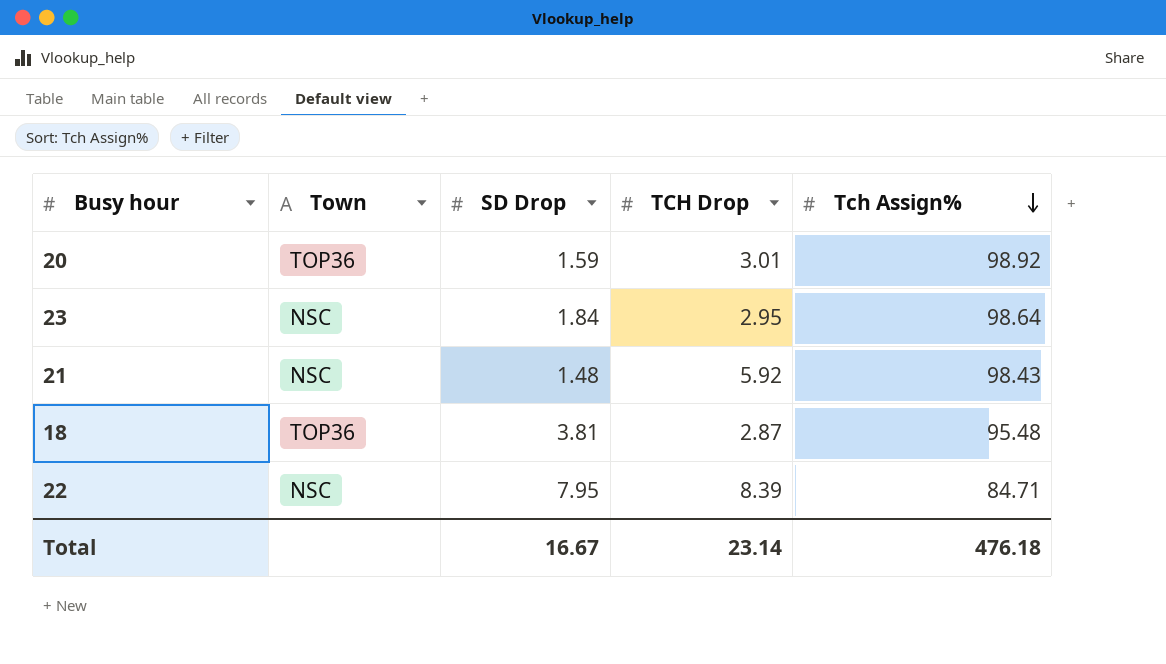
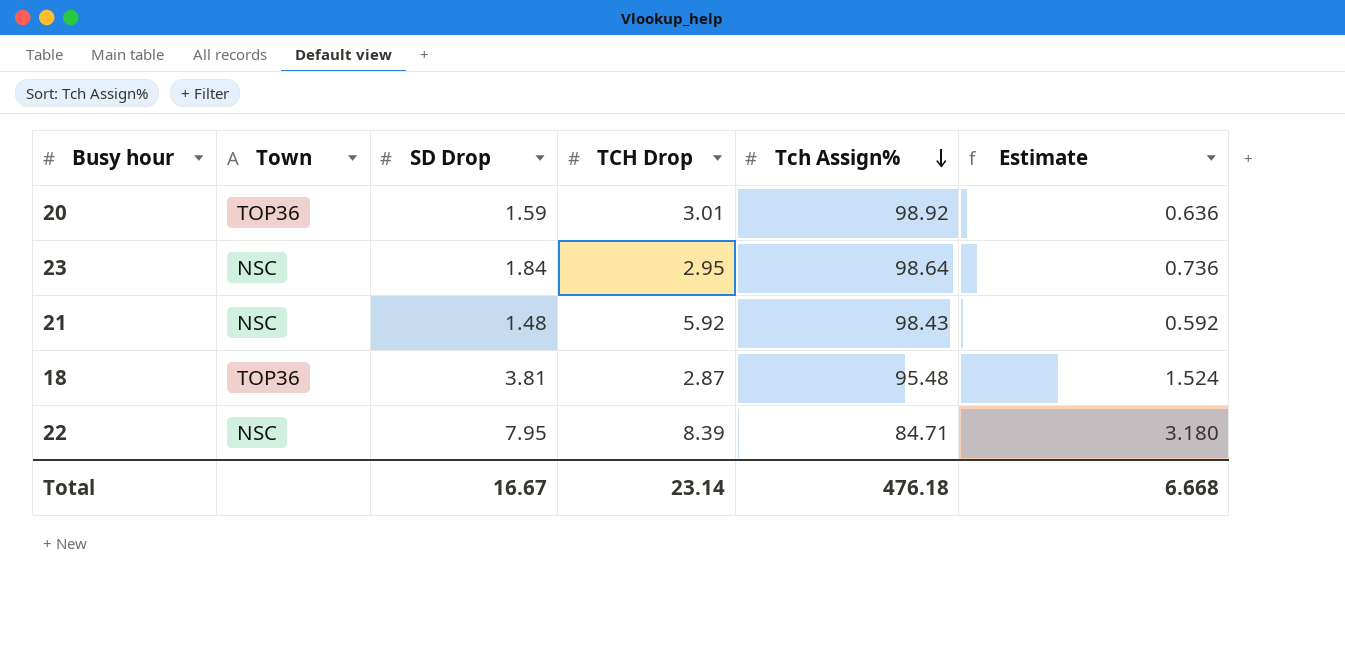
column Estimate | formula: none -> [SD Drop] * 0.4

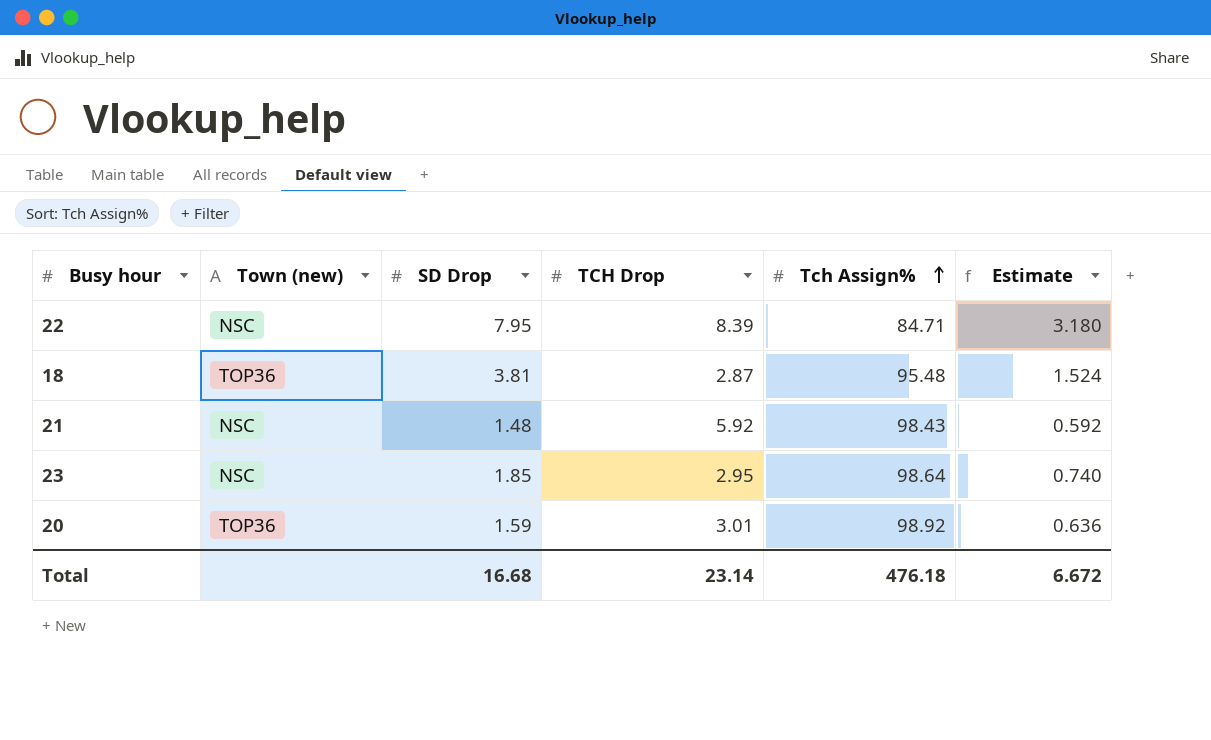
row order: Tch Assign% descending -> Tch Assign% ascending
column name: Town -> Town (new)
23 | SD Drop: 1.84 -> 1.85
23 | Estimate: 0.736 -> 0.740
Total | SD Drop: 16.67 -> 16.68
Total | Estimate: 6.668 -> 6.672

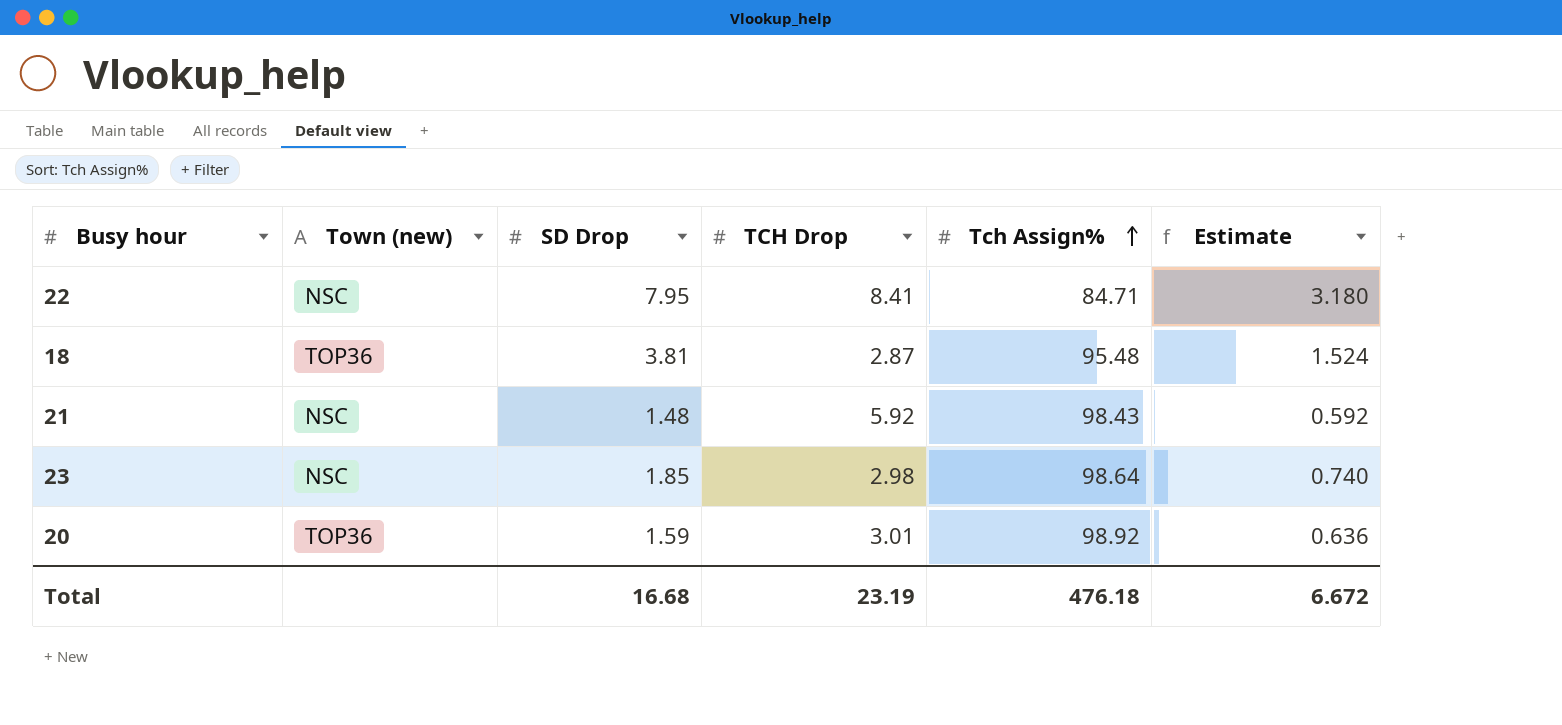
22 | TCH Drop: 8.39 -> 8.41
23 | TCH Drop: 2.95 -> 2.98
Total | TCH Drop: 23.14 -> 23.19

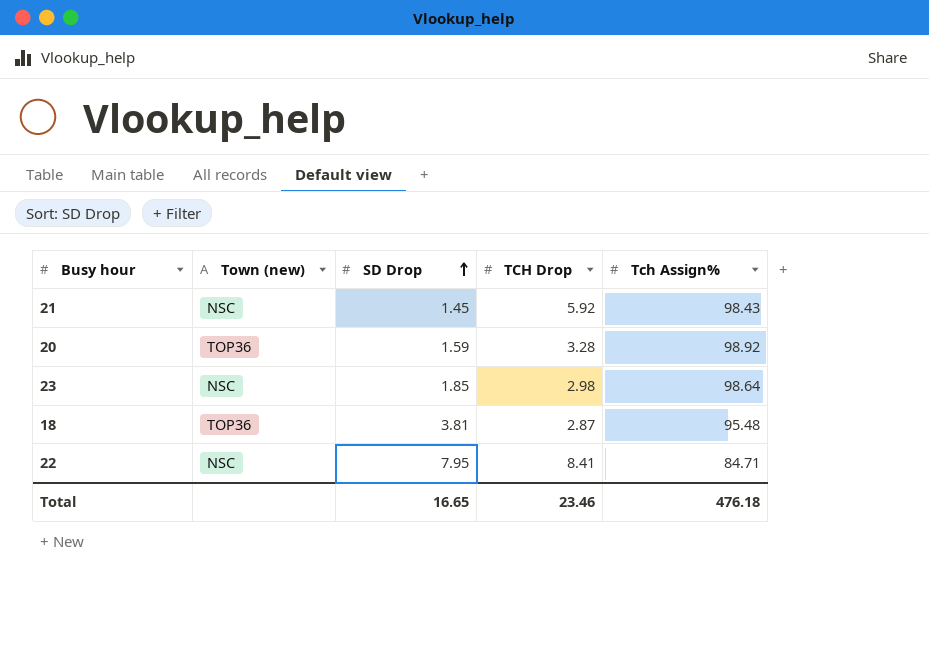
row order: Tch Assign% ascending -> SD Drop ascending
column Estimate | formula: [SD Drop] * 0.4 -> none
21 | SD Drop: 1.48 -> 1.45
20 | TCH Drop: 3.01 -> 3.28
Total | SD Drop: 16.68 -> 16.65
Total | TCH Drop: 23.19 -> 23.46

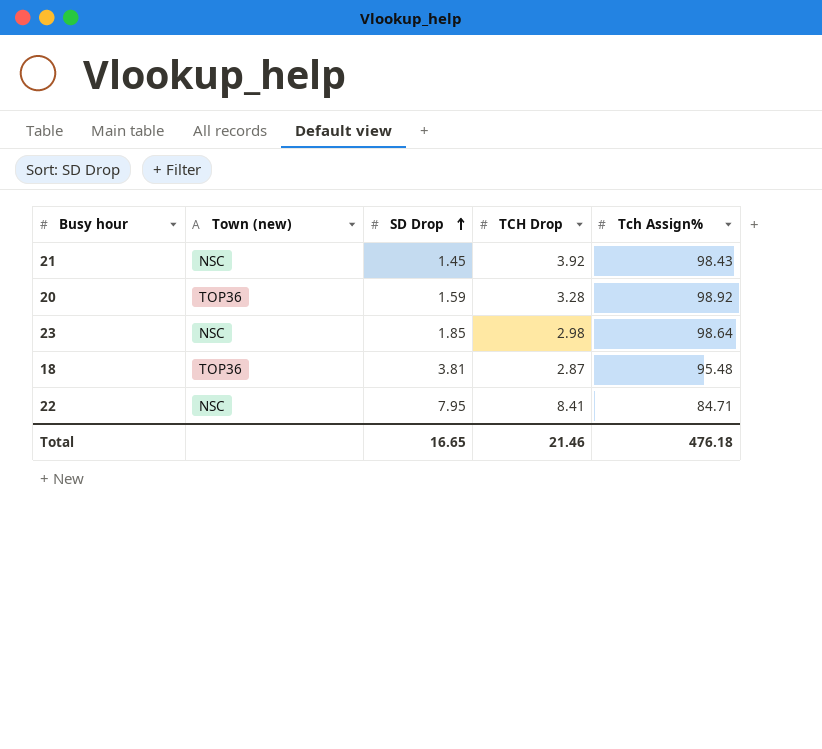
21 | TCH Drop: 5.92 -> 3.92
Total | TCH Drop: 23.46 -> 21.46

